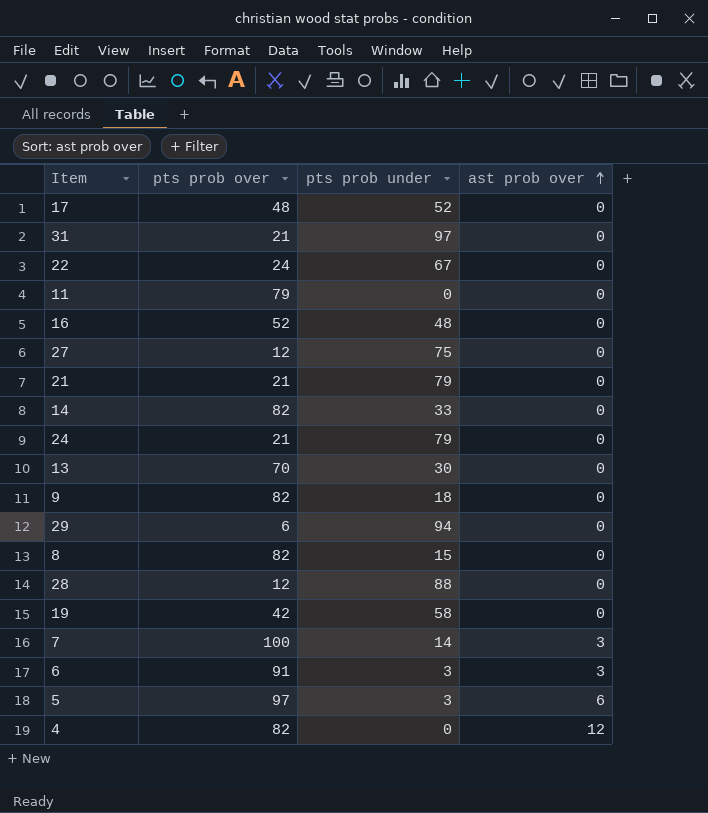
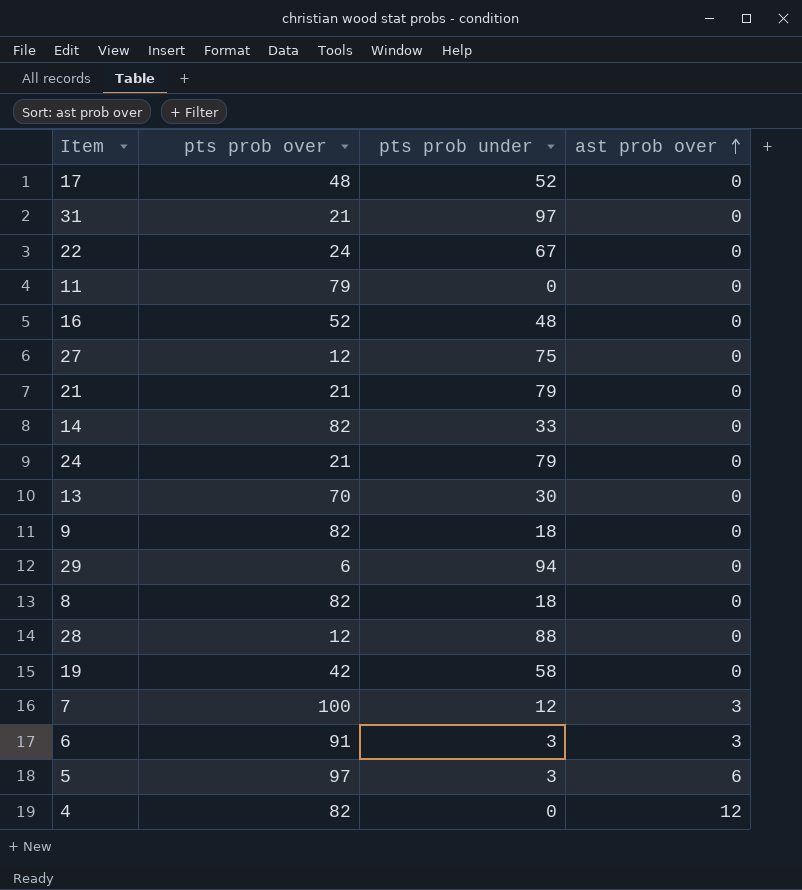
8 | pts prob under: 15 -> 18
7 | pts prob under: 14 -> 12

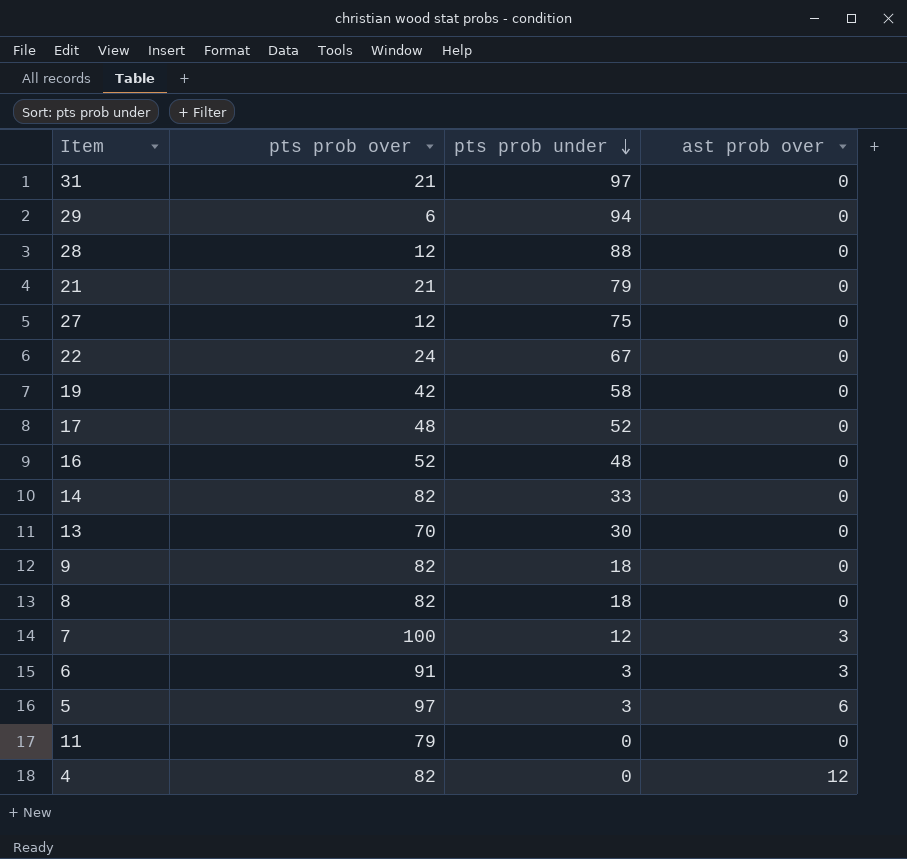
row order: ast prob over ascending -> pts prob under descending
row 24: 21 | 79 | 0 -> none

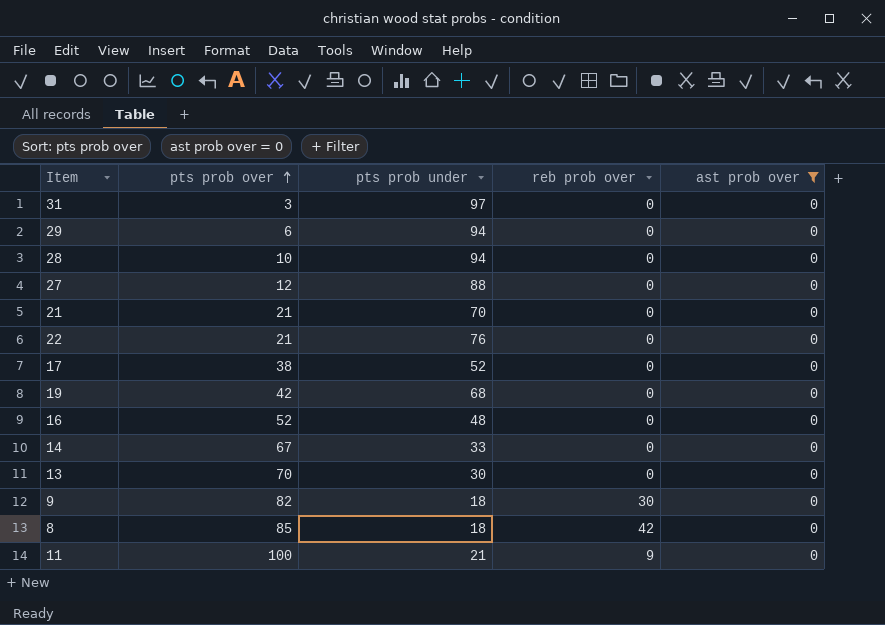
filter: none -> ast prob over = 0
row order: pts prob under descending -> pts prob over ascending
column reb prob over | position: none -> 4
31 | pts prob over: 21 -> 3
28 | pts prob over: 12 -> 10
28 | pts prob under: 88 -> 94
27 | pts prob under: 75 -> 88
21 | pts prob under: 79 -> 70
22 | pts prob over: 24 -> 21
22 | pts prob under: 67 -> 76
17 | pts prob over: 48 -> 38
19 | pts prob under: 58 -> 68
14 | pts prob over: 82 -> 67
8 | pts prob over: 82 -> 85
11 | pts prob over: 79 -> 100
11 | pts prob under: 0 -> 21

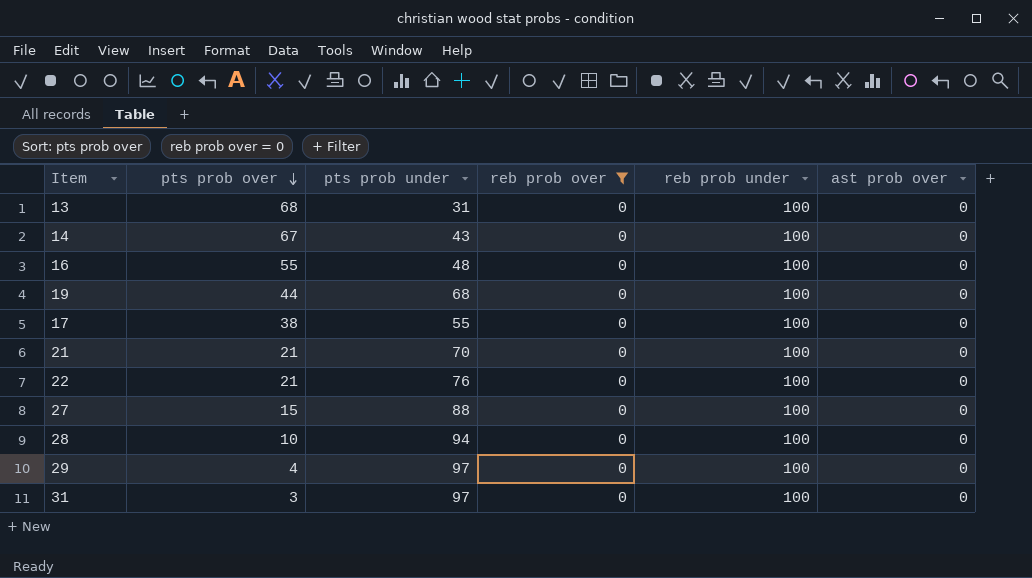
filter: ast prob over = 0 -> reb prob over = 0
row order: pts prob over ascending -> pts prob over descending
column reb prob under | position: none -> 5
13 | pts prob over: 70 -> 68
13 | pts prob under: 30 -> 31
14 | pts prob under: 33 -> 43
16 | pts prob over: 52 -> 55
19 | pts prob over: 42 -> 44
17 | pts prob under: 52 -> 55
27 | pts prob over: 12 -> 15
29 | pts prob over: 6 -> 4
29 | pts prob under: 94 -> 97

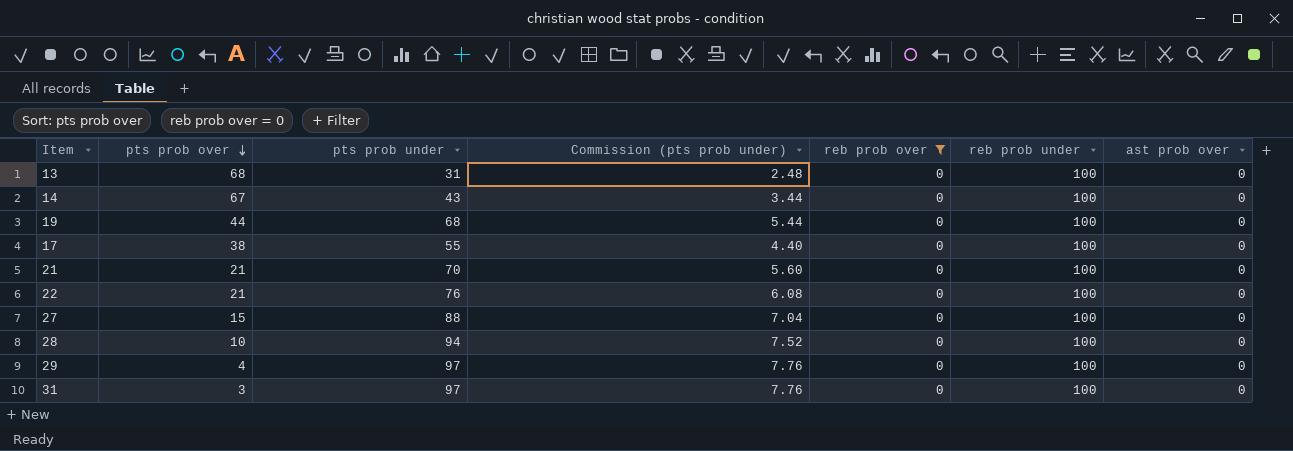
column Commission (pts prob under) | formula: none -> [pts prob under] * 0.08
row 16: 55 | 48 | 0 | 100 | 0 -> none

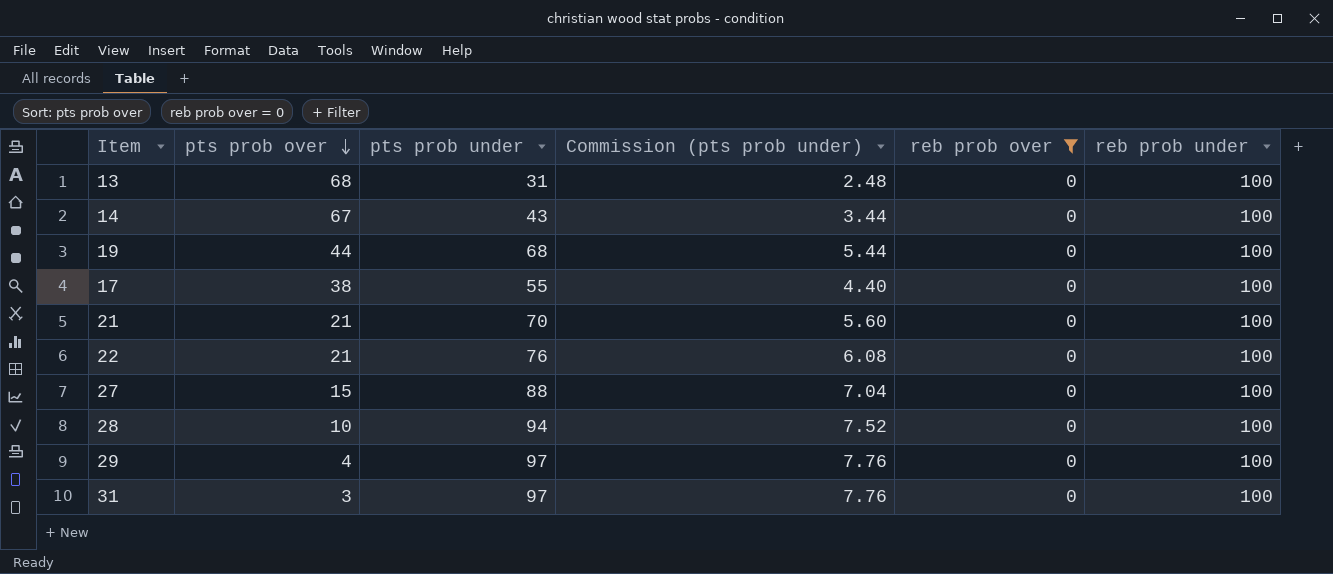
column ast prob over | position: 7 -> none

